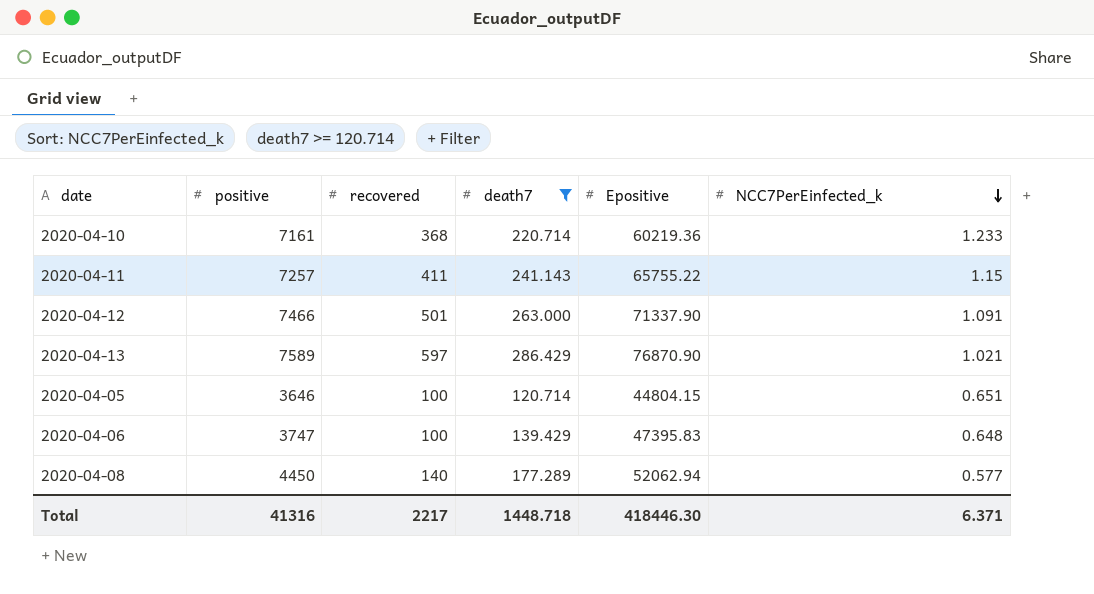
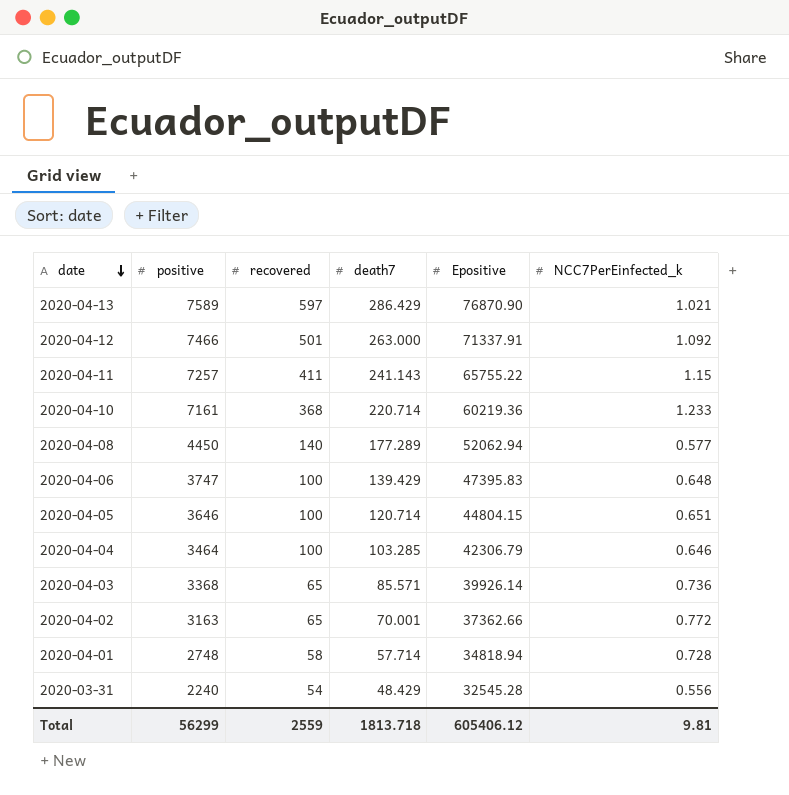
filter: death7 >= 120.714 -> none
row order: NCC7PerEinfected_k descending -> date descending
2020-04-12 | Epositive: 71337.90 -> 71337.91
2020-04-12 | NCC7PerEinfected_k: 1.091 -> 1.092
Total | positive: 41316 -> 56299
Total | recovered: 2217 -> 2559
Total | death7: 1448.718 -> 1813.718
Total | Epositive: 418446.30 -> 605406.12
Total | NCC7PerEinfected_k: 6.371 -> 9.81

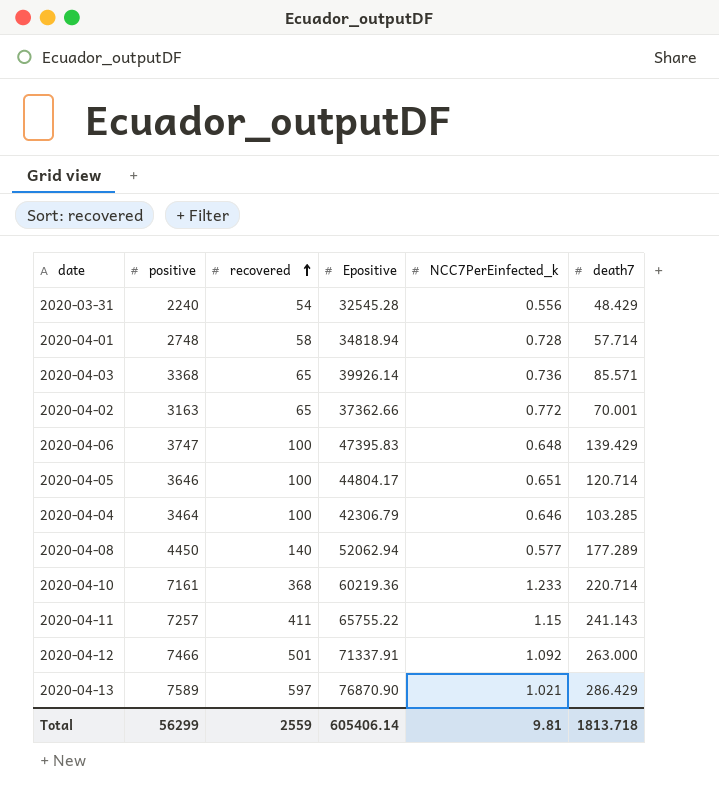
row order: date descending -> recovered ascending
column death7 | position: 4 -> 6
2020-04-05 | Epositive: 44804.15 -> 44804.17
Total | Epositive: 605406.12 -> 605406.14

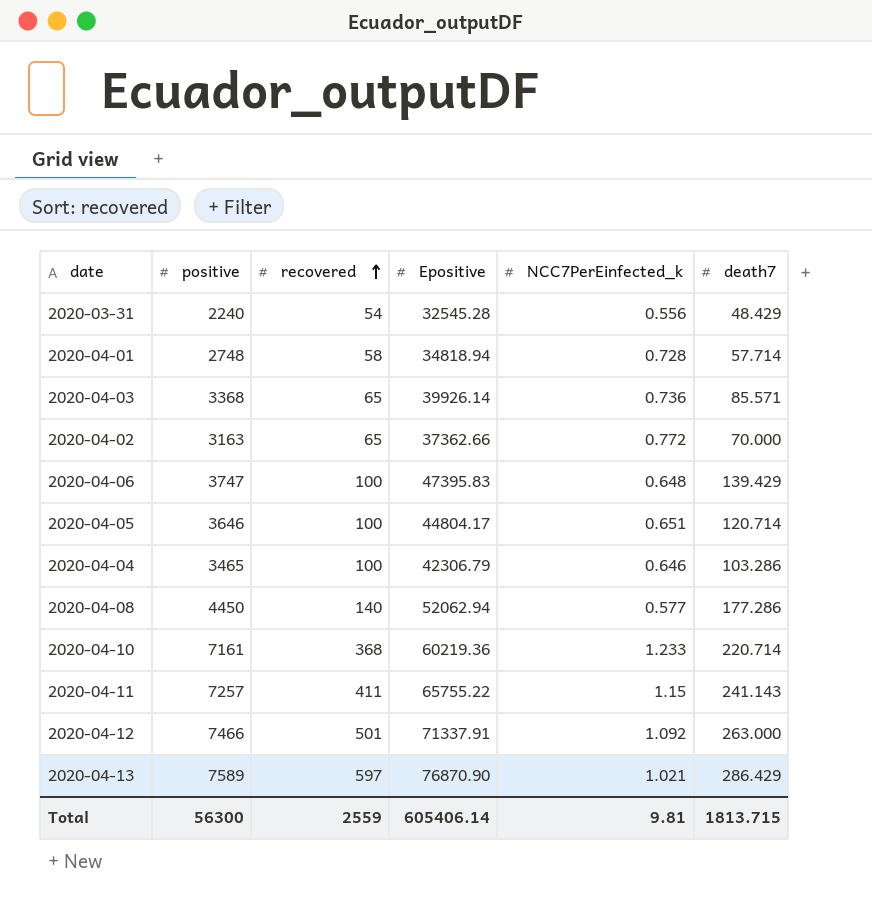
2020-04-02 | death7: 70.001 -> 70.000
2020-04-04 | positive: 3464 -> 3465
2020-04-04 | death7: 103.285 -> 103.286
2020-04-08 | death7: 177.289 -> 177.286
Total | positive: 56299 -> 56300
Total | death7: 1813.718 -> 1813.715

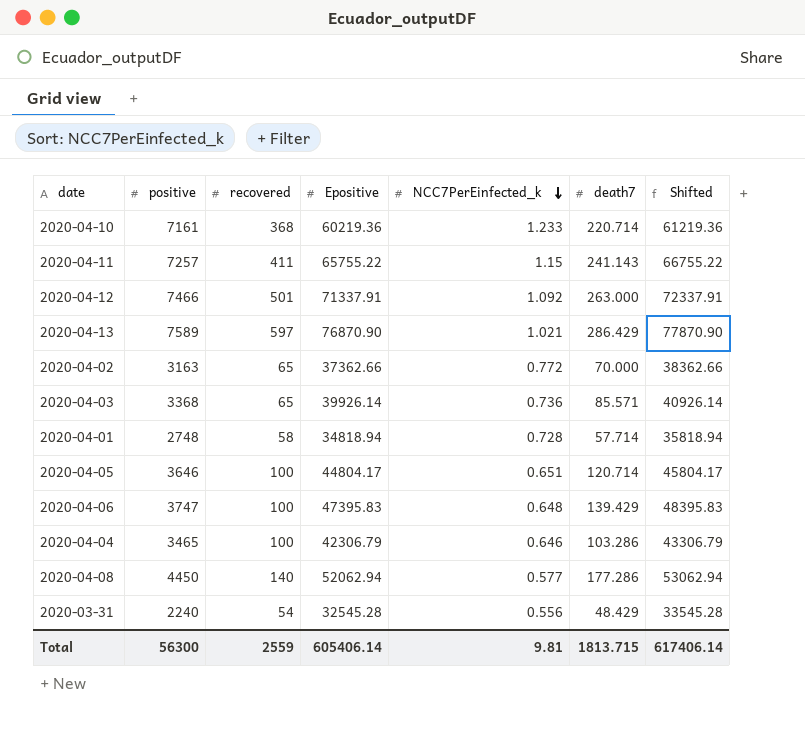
row order: recovered ascending -> NCC7PerEinfected_k descending
column Shifted | formula: none -> [Epositive] + 1000

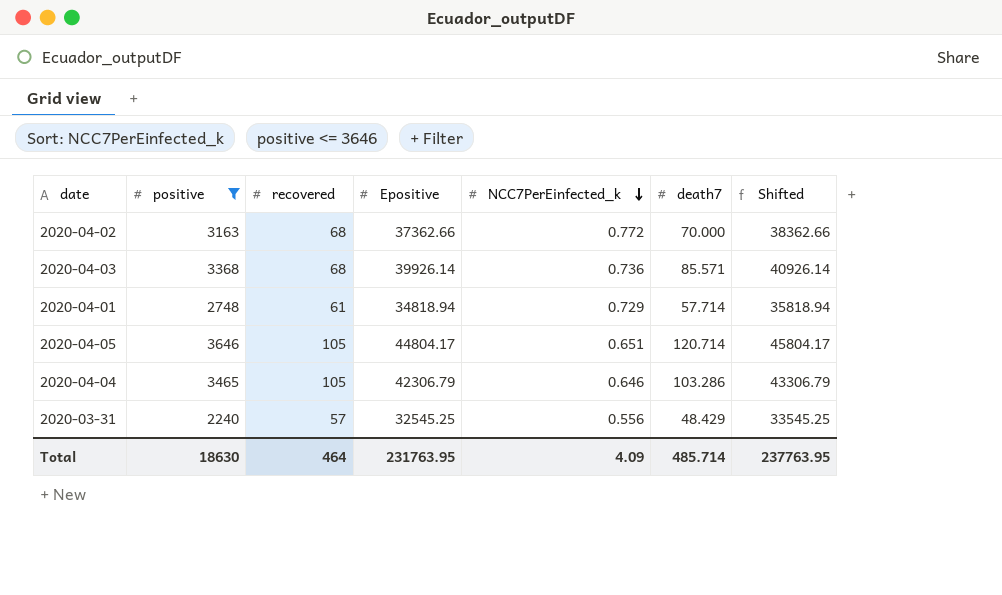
filter: none -> positive <= 3646
2020-04-02 | recovered: 65 -> 68
2020-04-03 | recovered: 65 -> 68
2020-04-01 | recovered: 58 -> 61
2020-04-01 | NCC7PerEinfected_k: 0.728 -> 0.729
2020-04-05 | recovered: 100 -> 105
2020-04-04 | recovered: 100 -> 105
2020-03-31 | recovered: 54 -> 57
2020-03-31 | Epositive: 32545.28 -> 32545.25
2020-03-31 | Shifted: 33545.28 -> 33545.25
Total | positive: 56300 -> 18630
Total | recovered: 2559 -> 464
Total | Epositive: 605406.14 -> 231763.95
Total | NCC7PerEinfected_k: 9.81 -> 4.09
Total | death7: 1813.715 -> 485.714
Total | Shifted: 617406.14 -> 237763.95

